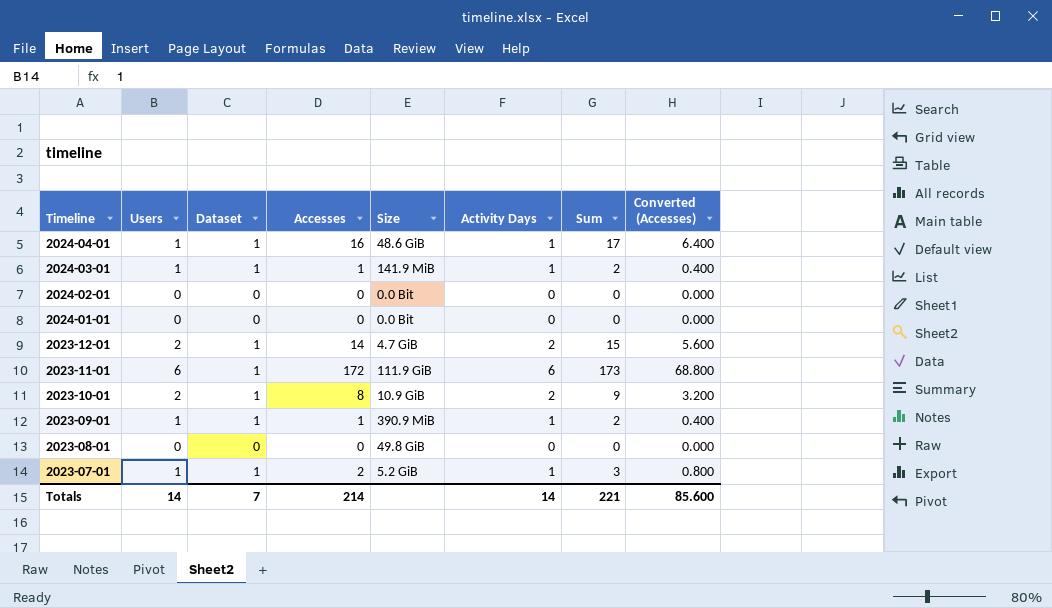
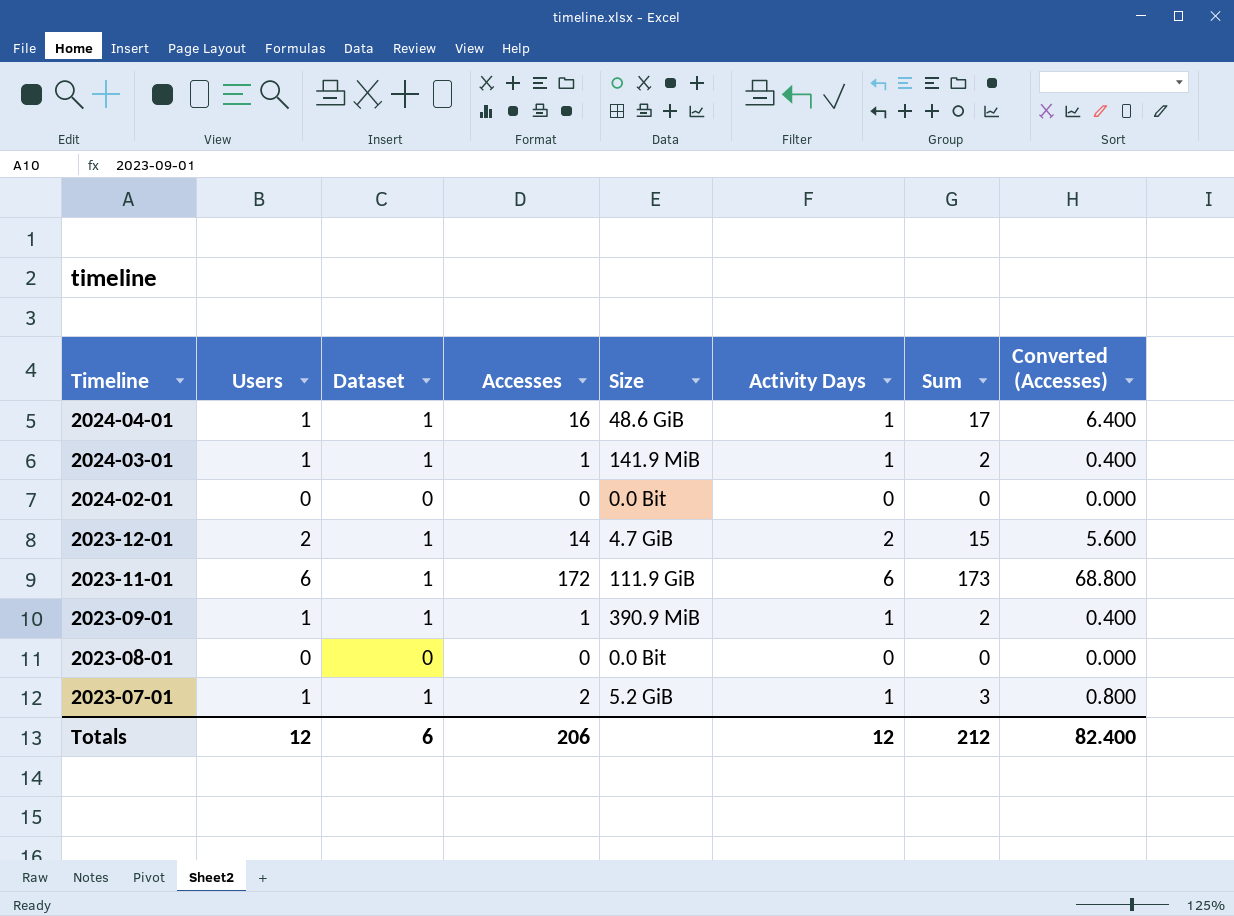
row 2024-01-01: 0 | 0 | 0 | 0.0 Bit | 0 | 0 | 0.000 -> none
row 2023-10-01: 2 | 1 | 8 | 10.9 GiB | 2 | 9 | 3.200 -> none
2023-08-01 | Size: 49.8 GiB -> 0.0 Bit
Totals | Users: 14 -> 12
Totals | Dataset: 7 -> 6
Totals | Accesses: 214 -> 206
Totals | Activity Days: 14 -> 12
Totals | Sum: 221 -> 212
Totals | Converted (Accesses): 85.600 -> 82.400

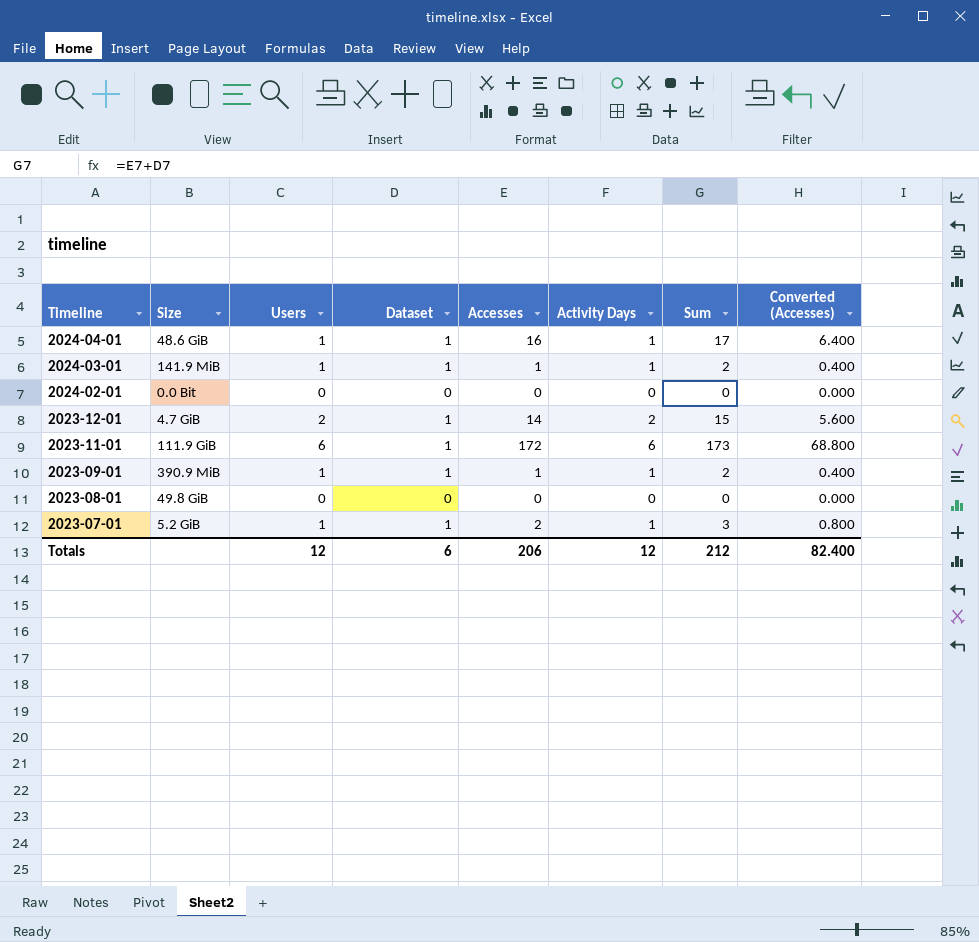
column Size | position: 5 -> 2
2023-08-01 | Size: 0.0 Bit -> 49.8 GiB

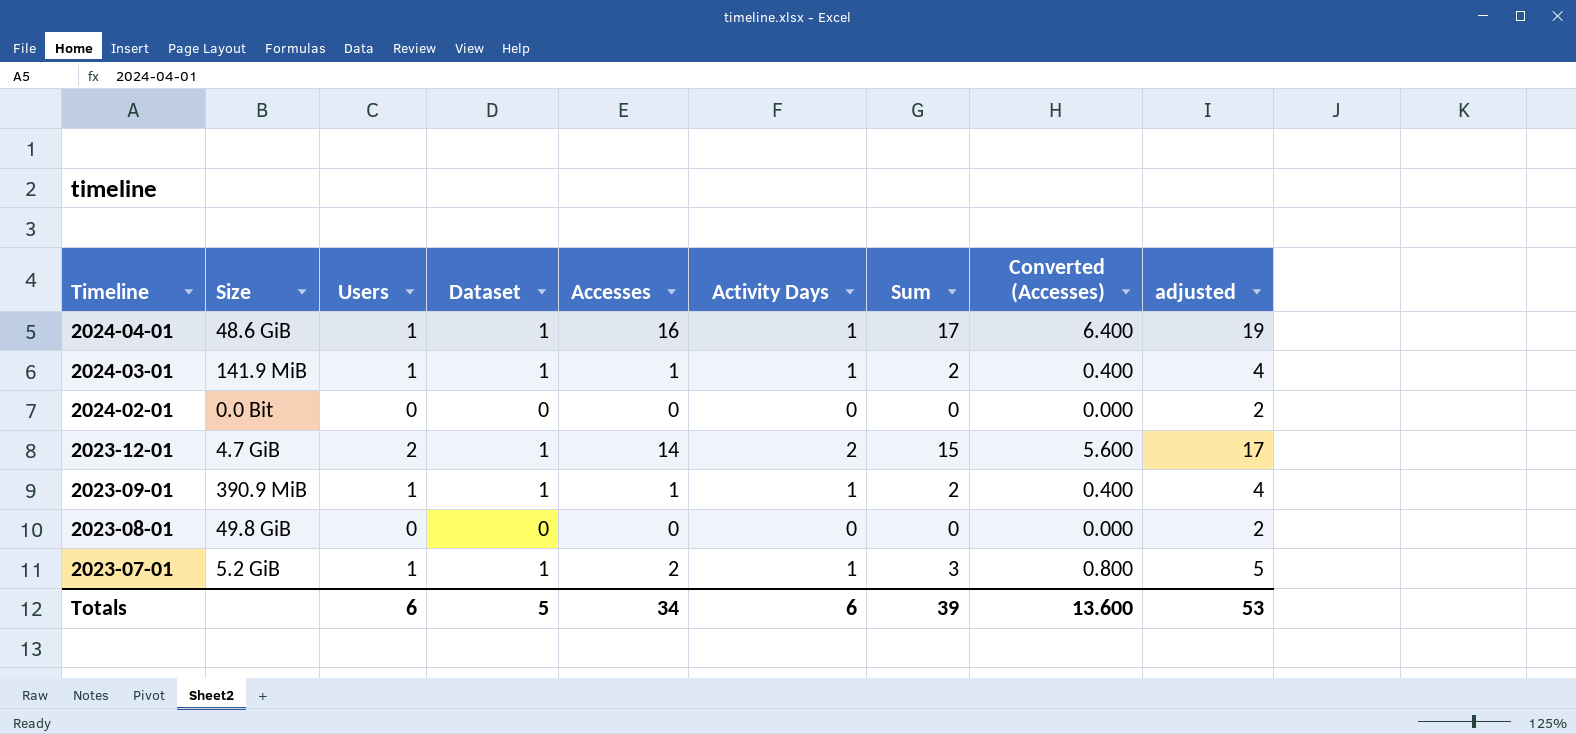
column adjusted | formula: none -> [Sum] + 2
row 2023-11-01: 111.9 GiB | 6 | 1 | 172 | 6 | 173 | 68.800 -> none
Totals | Users: 12 -> 6
Totals | Dataset: 6 -> 5
Totals | Accesses: 206 -> 34
Totals | Activity Days: 12 -> 6
Totals | Sum: 212 -> 39
Totals | Converted (Accesses): 82.400 -> 13.600

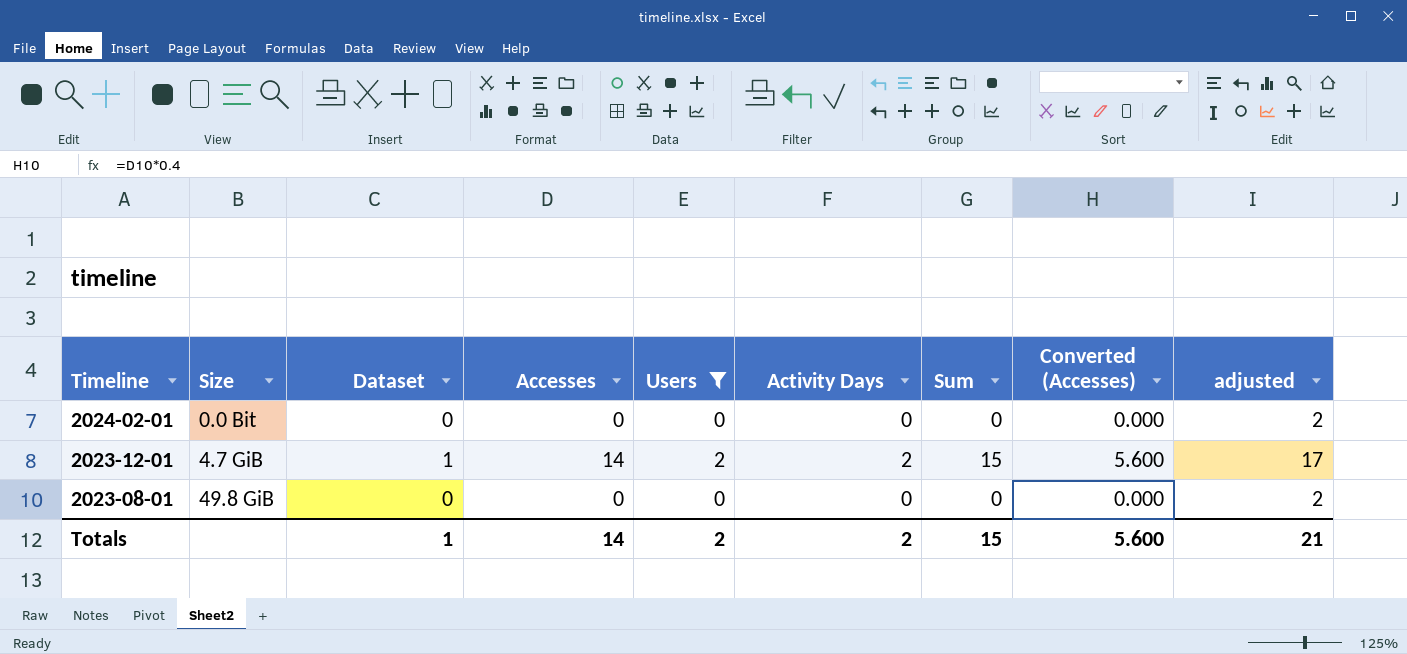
filter: none -> Users != 1
column Users | position: 3 -> 5
Totals | Dataset: 5 -> 1
Totals | Accesses: 34 -> 14
Totals | Users: 6 -> 2
Totals | Activity Days: 6 -> 2
Totals | Sum: 39 -> 15
Totals | Converted (Accesses): 13.600 -> 5.600
Totals | adjusted: 53 -> 21

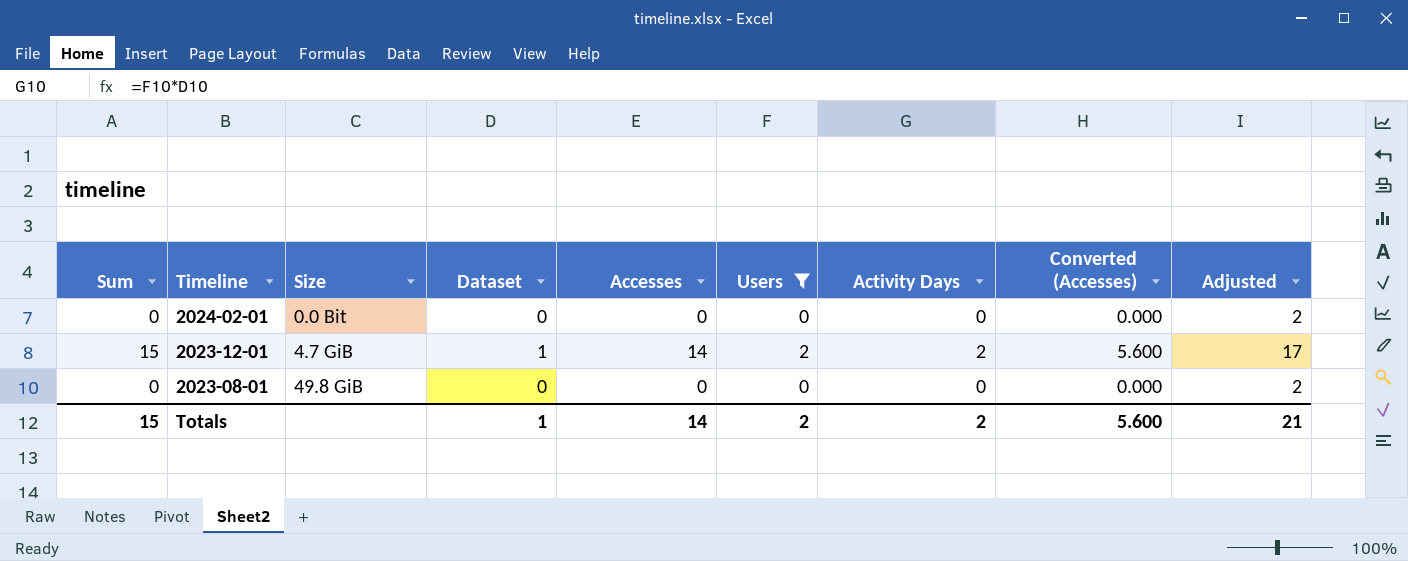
column Sum | position: 7 -> 1
column name: adjusted -> Adjusted

